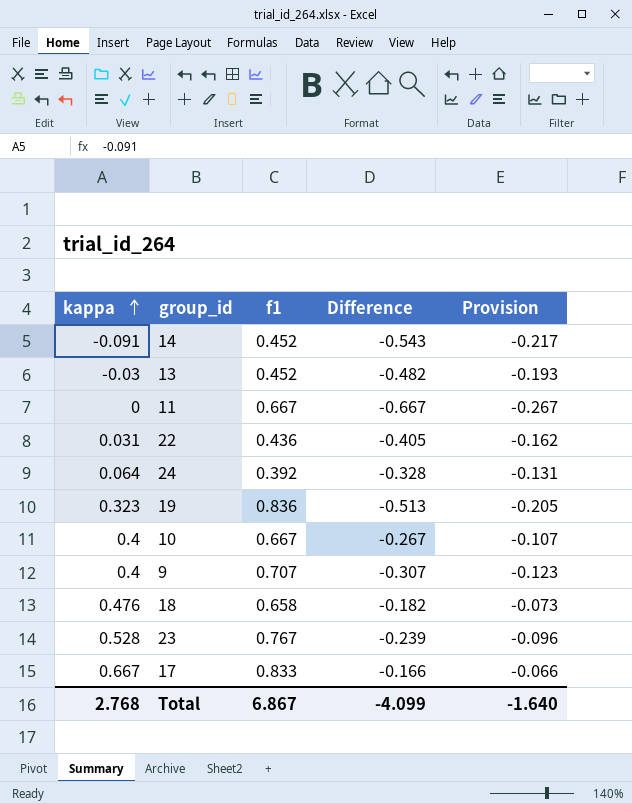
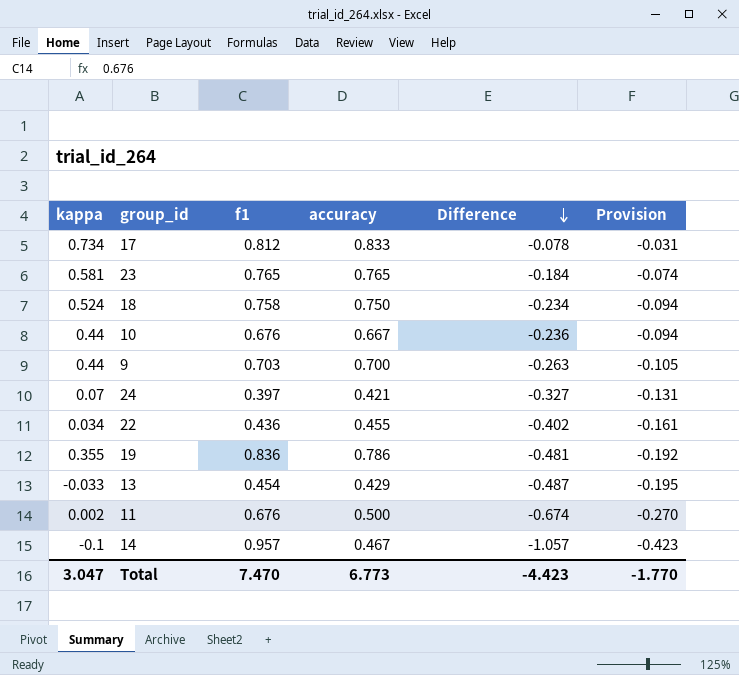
row order: kappa ascending -> Difference descending
column accuracy | position: none -> 4
17 | kappa: 0.667 -> 0.734
17 | f1: 0.833 -> 0.812
17 | Difference: -0.166 -> -0.078
17 | Provision: -0.066 -> -0.031
23 | kappa: 0.528 -> 0.581
23 | f1: 0.767 -> 0.765
23 | Difference: -0.239 -> -0.184
23 | Provision: -0.096 -> -0.074
18 | kappa: 0.476 -> 0.524
18 | f1: 0.658 -> 0.758
18 | Difference: -0.182 -> -0.234
18 | Provision: -0.073 -> -0.094
10 | kappa: 0.4 -> 0.44
10 | f1: 0.667 -> 0.676
10 | Difference: -0.267 -> -0.236
10 | Provision: -0.107 -> -0.094
9 | kappa: 0.4 -> 0.44
9 | f1: 0.707 -> 0.703
9 | Difference: -0.307 -> -0.263
9 | Provision: -0.123 -> -0.105
24 | kappa: 0.064 -> 0.07
24 | f1: 0.392 -> 0.397
24 | Difference: -0.328 -> -0.327
22 | kappa: 0.031 -> 0.034
22 | Difference: -0.405 -> -0.402
22 | Provision: -0.162 -> -0.161
19 | kappa: 0.323 -> 0.355
19 | Difference: -0.513 -> -0.481
19 | Provision: -0.205 -> -0.192
13 | kappa: -0.03 -> -0.033
13 | f1: 0.452 -> 0.454
13 | Difference: -0.482 -> -0.487
13 | Provision: -0.193 -> -0.195
11 | kappa: 0 -> 0.002
11 | f1: 0.667 -> 0.676
11 | Difference: -0.667 -> -0.674
11 | Provision: -0.267 -> -0.270
14 | kappa: -0.091 -> -0.1
14 | f1: 0.452 -> 0.957
14 | Difference: -0.543 -> -1.057
14 | Provision: -0.217 -> -0.423
Total | kappa: 2.768 -> 3.047
Total | f1: 6.867 -> 7.470
Total | Difference: -4.099 -> -4.423
Total | Provision: -1.640 -> -1.770

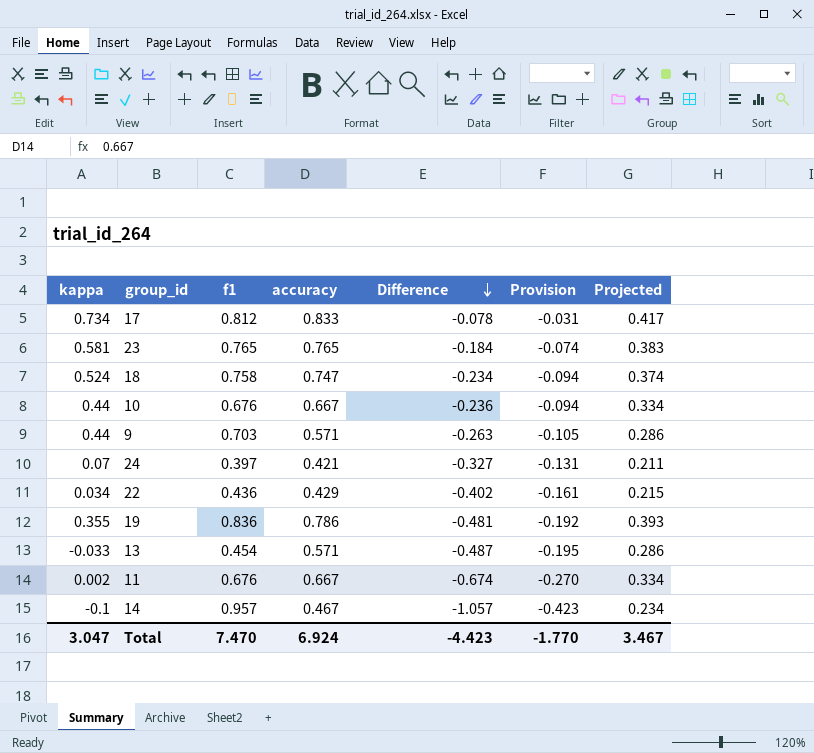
column Projected | formula: none -> [accuracy] * 0.5
18 | accuracy: 0.750 -> 0.747
9 | accuracy: 0.700 -> 0.571
22 | accuracy: 0.455 -> 0.429
13 | accuracy: 0.429 -> 0.571
11 | accuracy: 0.500 -> 0.667
Total | accuracy: 6.773 -> 6.924

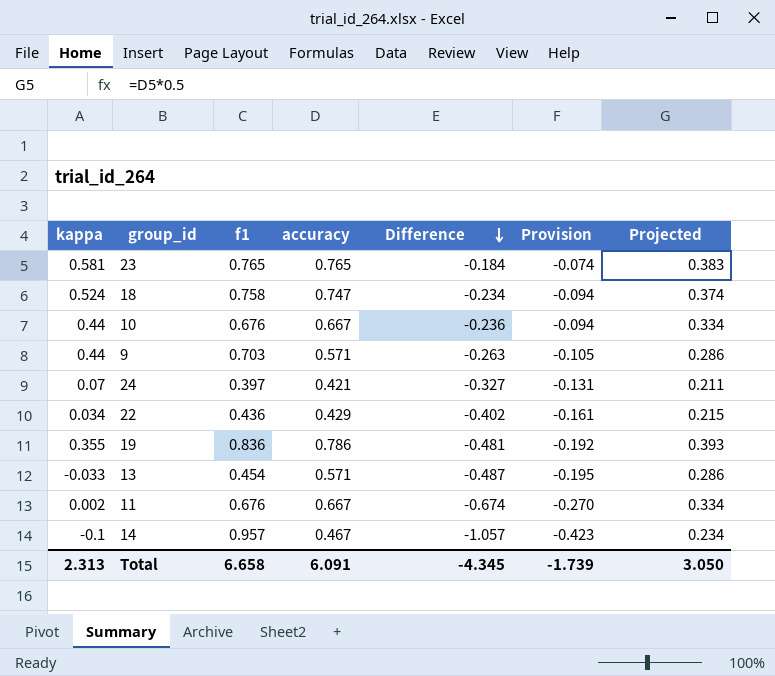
row 17: 0.734 | 0.812 | 0.833 | -0.078 | -0.031 | 0.417 -> none
Total | kappa: 3.047 -> 2.313
Total | f1: 7.470 -> 6.658
Total | accuracy: 6.924 -> 6.091
Total | Difference: -4.423 -> -4.345
Total | Provision: -1.770 -> -1.739
Total | Projected: 3.467 -> 3.050

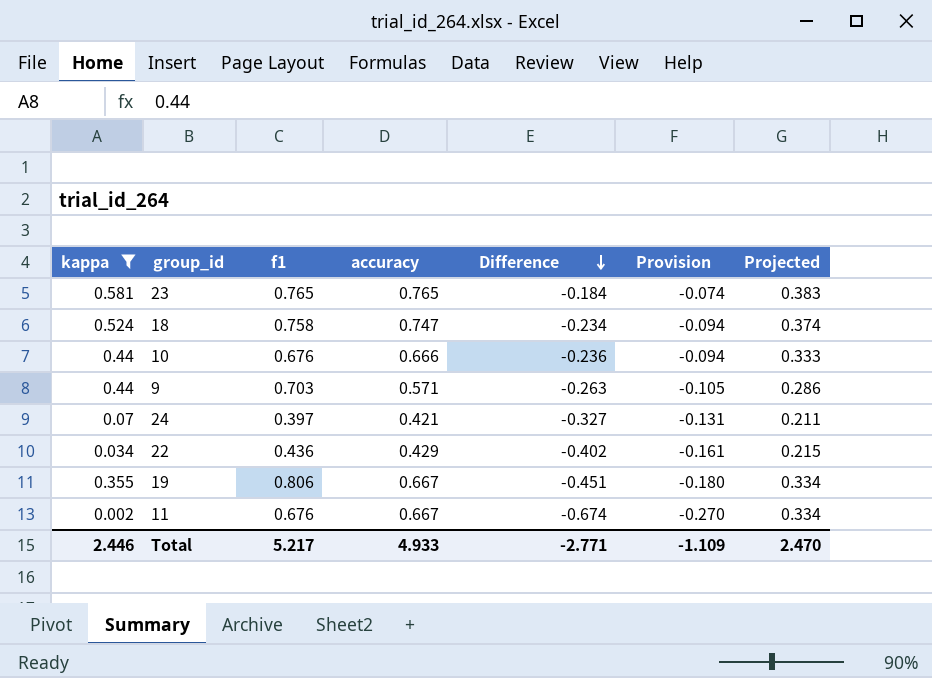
filter: none -> kappa >= 0.002
10 | accuracy: 0.667 -> 0.666
10 | Projected: 0.334 -> 0.333
19 | f1: 0.836 -> 0.806
19 | accuracy: 0.786 -> 0.667
19 | Difference: -0.481 -> -0.451
19 | Provision: -0.192 -> -0.180
19 | Projected: 0.393 -> 0.334
Total | kappa: 2.313 -> 2.446
Total | f1: 6.658 -> 5.217
Total | accuracy: 6.091 -> 4.933
Total | Difference: -4.345 -> -2.771
Total | Provision: -1.739 -> -1.109
Total | Projected: 3.050 -> 2.470

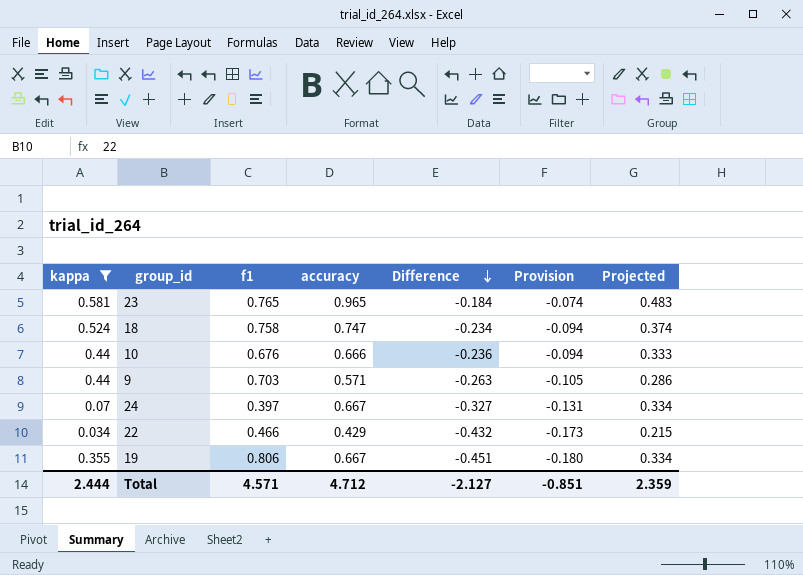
row 11: 0.002 | 0.676 | 0.667 | -0.674 | -0.270 | 0.334 -> none
23 | accuracy: 0.765 -> 0.965
23 | Projected: 0.383 -> 0.483
24 | accuracy: 0.421 -> 0.667
24 | Projected: 0.211 -> 0.334
22 | f1: 0.436 -> 0.466
22 | Difference: -0.402 -> -0.432
22 | Provision: -0.161 -> -0.173
Total | kappa: 2.446 -> 2.444
Total | f1: 5.217 -> 4.571
Total | accuracy: 4.933 -> 4.712
Total | Difference: -2.771 -> -2.127
Total | Provision: -1.109 -> -0.851
Total | Projected: 2.470 -> 2.359

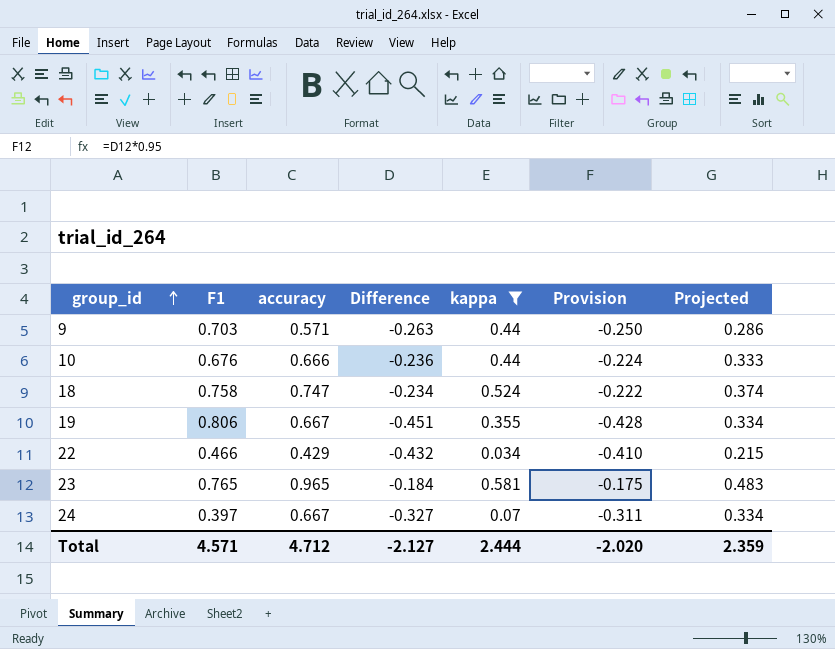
row order: Difference descending -> group_id ascending
column name: f1 -> F1
column kappa | position: 1 -> 5
column Provision | formula: [Difference] * 0.4 -> [Difference] * 0.95
Total | Provision: -0.851 -> -2.020

